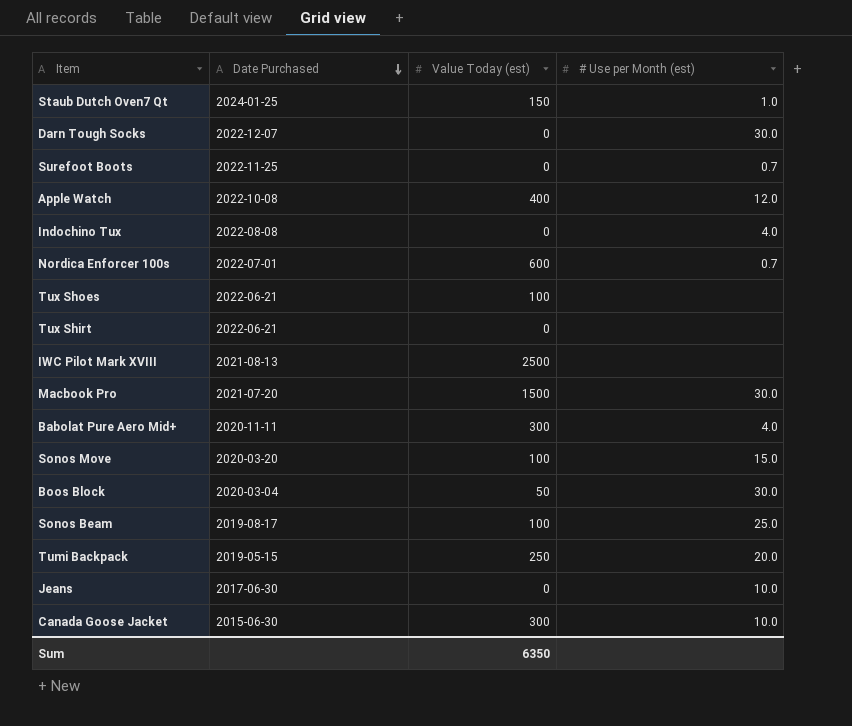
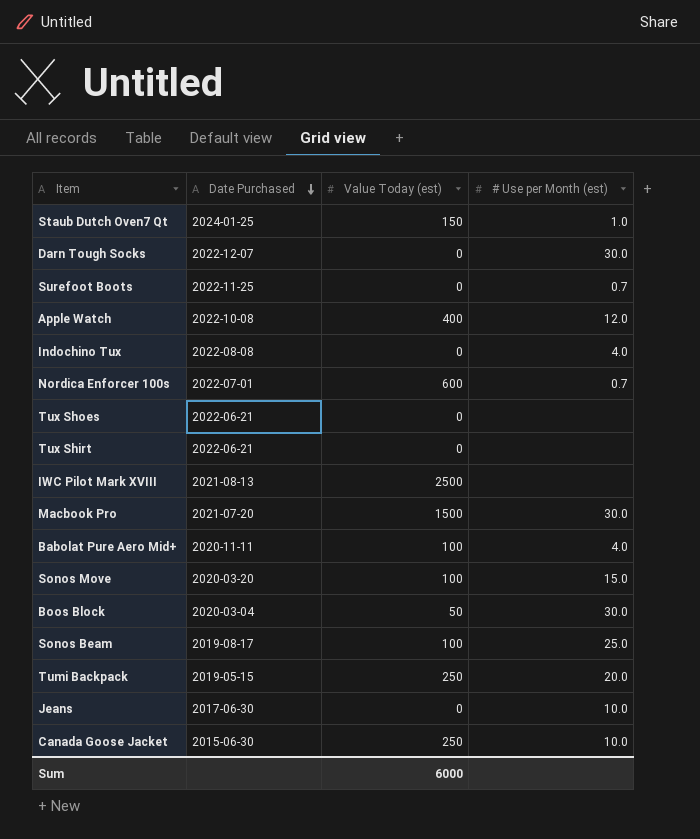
Tux Shoes | Value Today (est): 100 -> 0
Babolat Pure Aero Mid+ | Value Today (est): 300 -> 100
Canada Goose Jacket | Value Today (est): 300 -> 250
Sum | Value Today (est): 6350 -> 6000

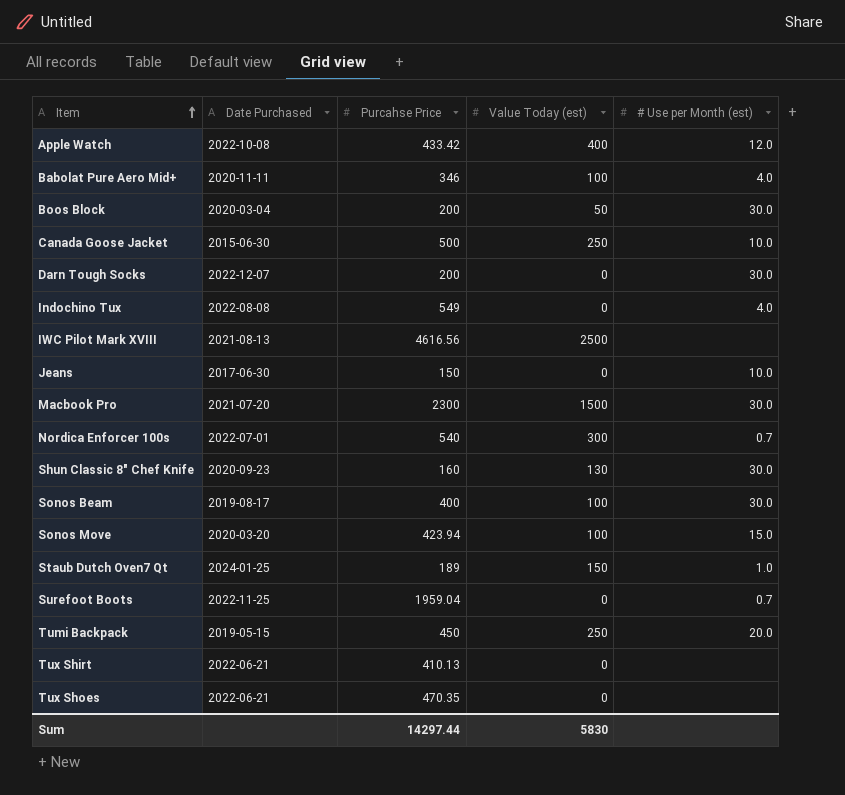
row order: Date Purchased descending -> Item ascending
column Purcahse Price | position: none -> 3
Nordica Enforcer 100s | Value Today (est): 600 -> 300
row Shun Classic 8" Chef Knife: none -> 2020-09-23 | 160 | 130 | 30.0
Sonos Beam | # Use per Month (est): 25.0 -> 30.0
Sum | Value Today (est): 6000 -> 5830

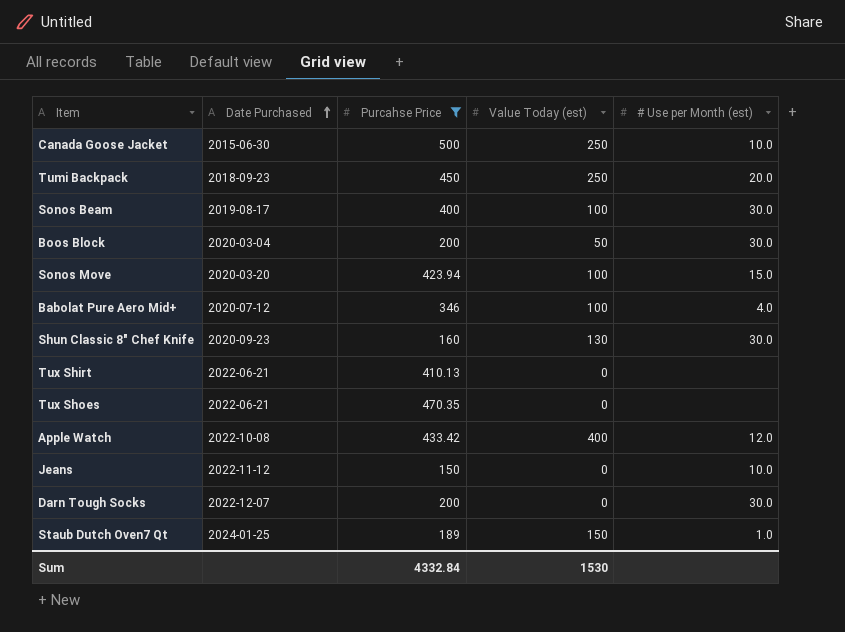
filter: none -> Purcahse Price <= 500
row order: Item ascending -> Date Purchased ascending
Tumi Backpack | Date Purchased: 2019-05-15 -> 2018-09-23
Babolat Pure Aero Mid+ | Date Purchased: 2020-11-11 -> 2020-07-12
Jeans | Date Purchased: 2017-06-30 -> 2022-11-12
Sum | Purcahse Price: 14297.44 -> 4332.84
Sum | Value Today (est): 5830 -> 1530

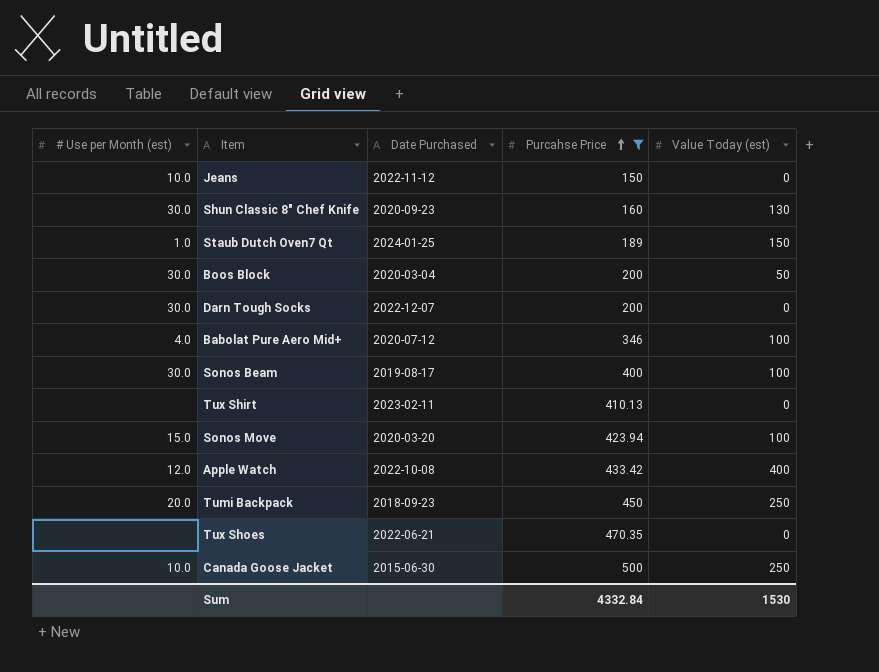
row order: Date Purchased ascending -> Purcahse Price ascending
column # Use per Month (est) | position: 5 -> 1
Tux Shirt | Date Purchased: 2022-06-21 -> 2023-02-11

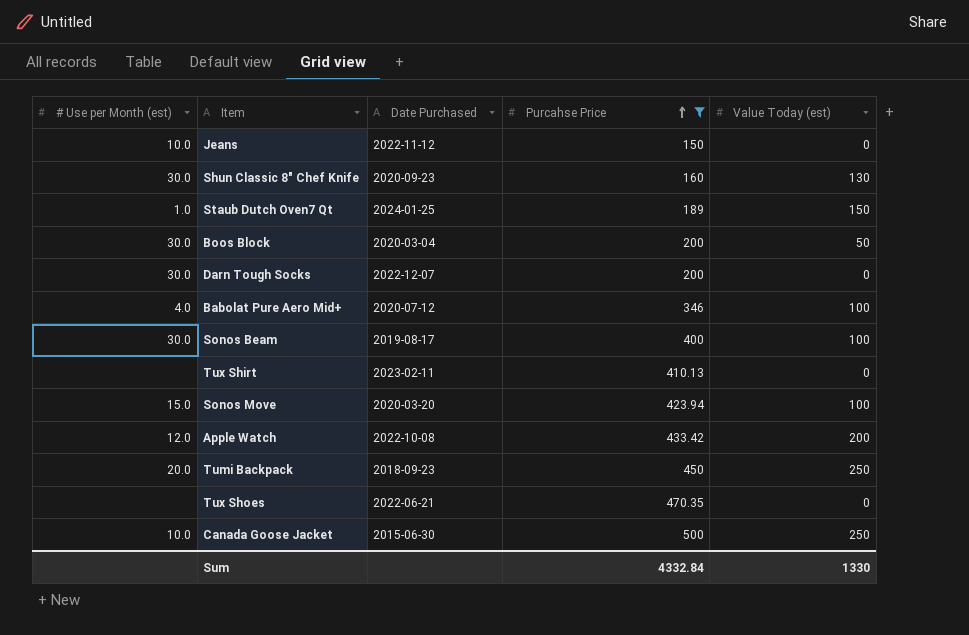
Apple Watch | Value Today (est): 400 -> 200
Sum | Value Today (est): 1530 -> 1330

